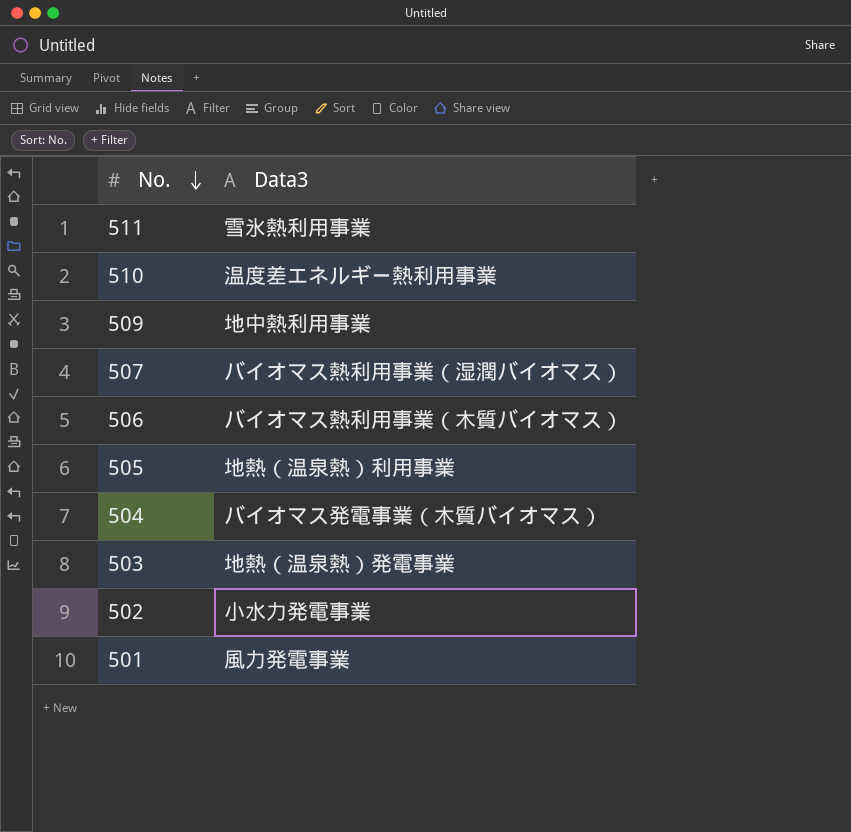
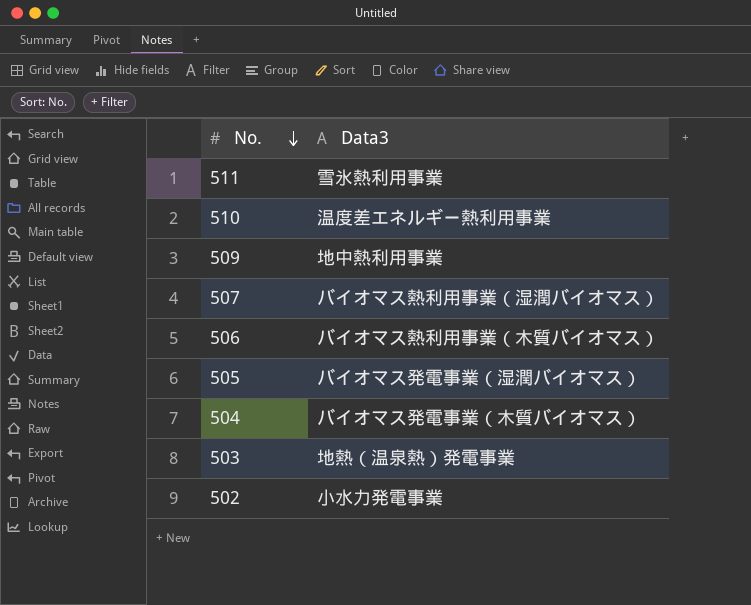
row 501: 風力発電事業 -> none
505 | Data3: 地熱（温泉熱）利用事業 -> バイオマス発電事業（湿潤バイオマス）

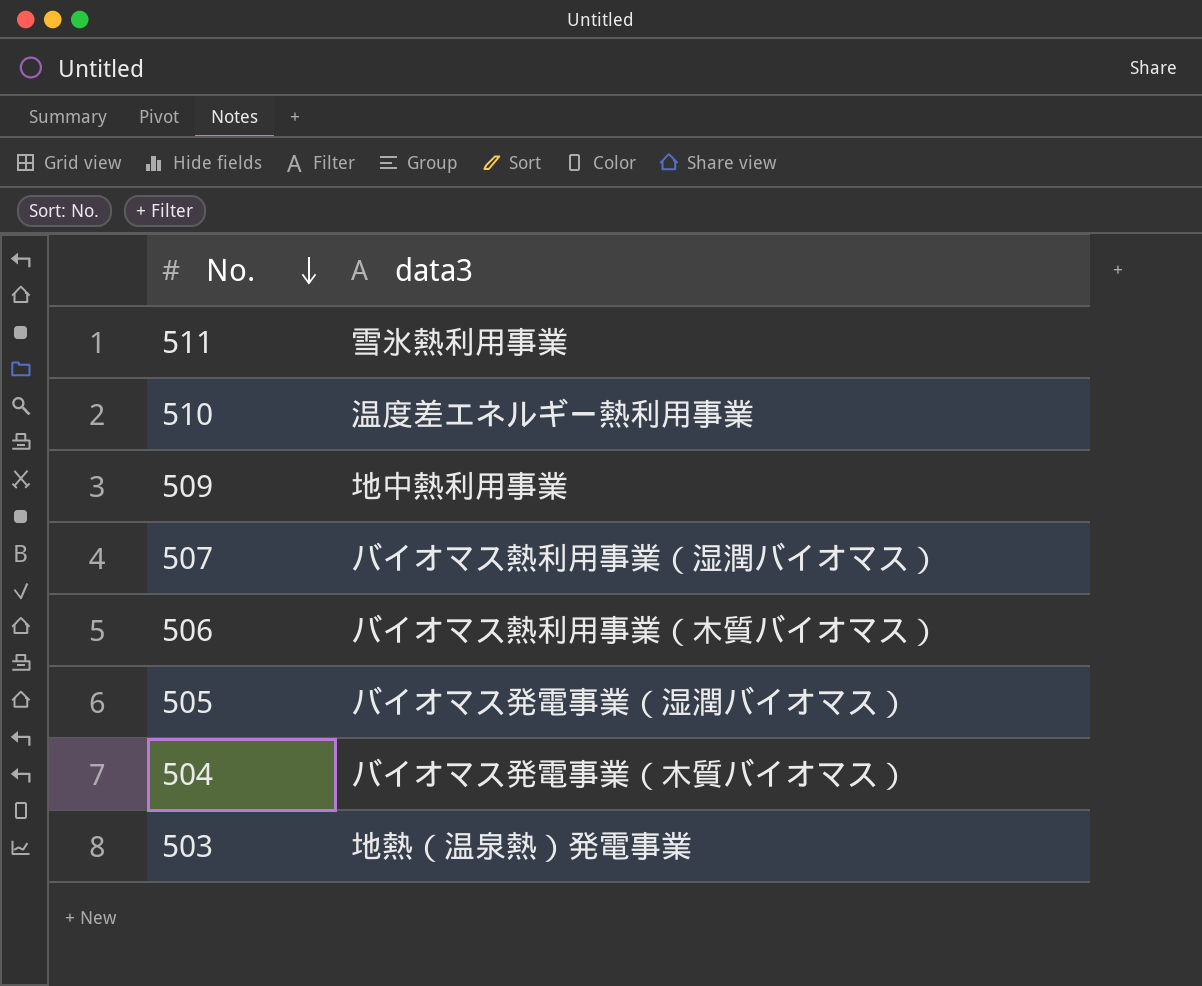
column name: Data3 -> data3
row 502: 小水力発電事業 -> none

